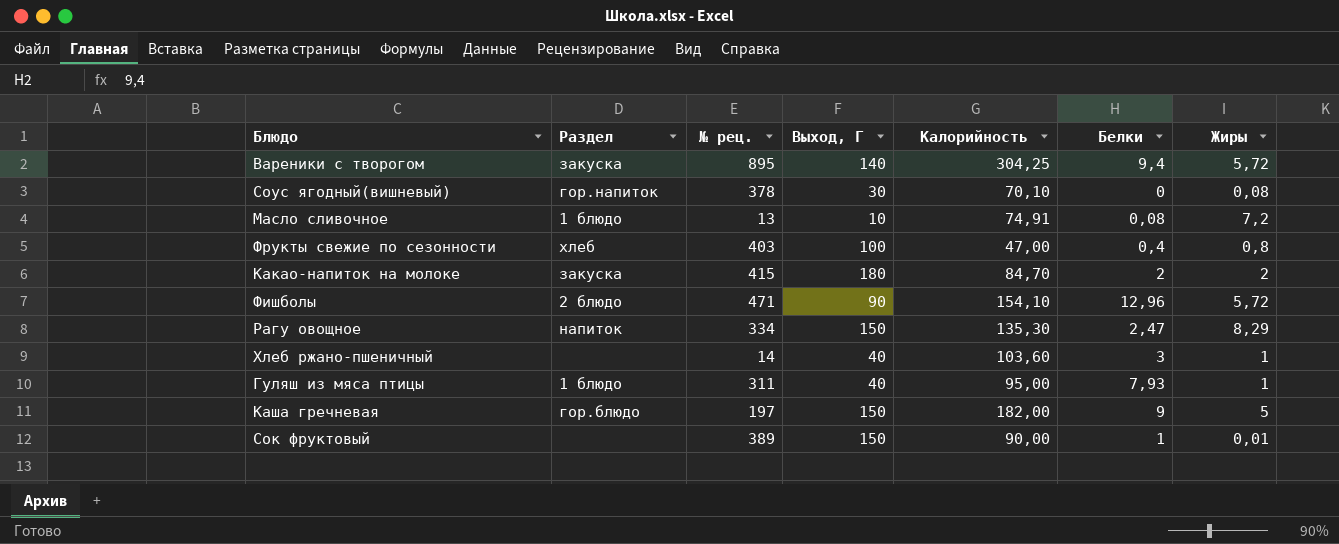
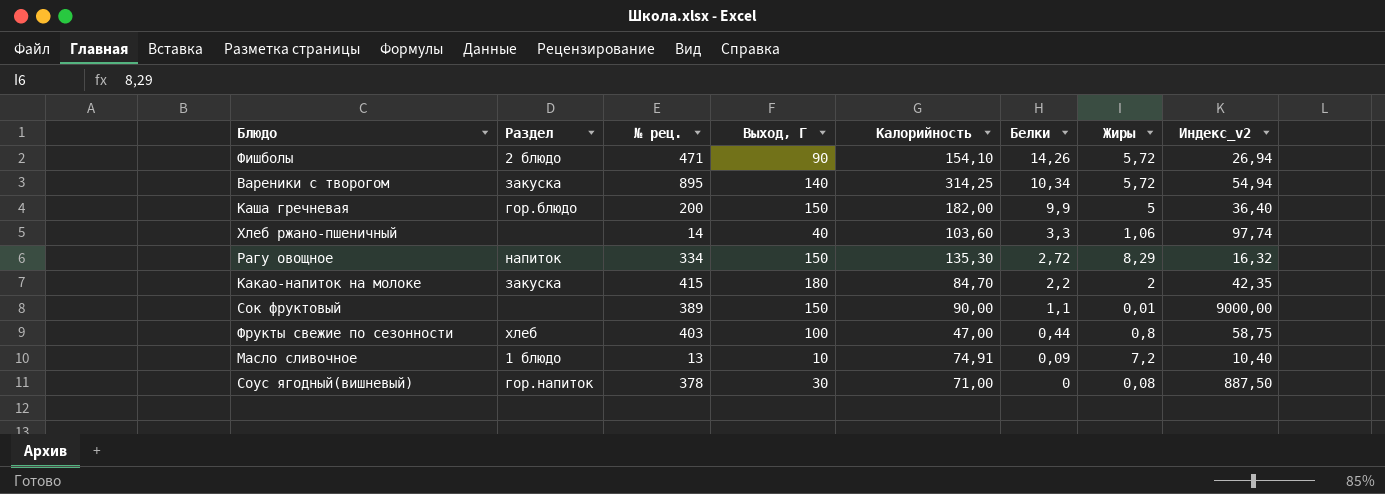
row order: none -> Белки descending
column Индекс_v2 | formula: none -> [Калорийность] / [Жиры]
row Гуляш из мяса птицы: 1 блюдо | 311 | 40 | 95,00 | 7,93 | 1 -> none
Фишболы | Белки: 12,96 -> 14,26
Вареники с творогом | Калорийность: 304,25 -> 314,25
Вареники с творогом | Белки: 9,4 -> 10,34
Каша гречневая | № рец.: 197 -> 200
Каша гречневая | Белки: 9 -> 9,9
Хлеб ржано-пшеничный | Белки: 3 -> 3,3
Хлеб ржано-пшеничный | Жиры: 1 -> 1,06
Рагу овощное | Белки: 2,47 -> 2,72
Какао-напиток на молоке | Белки: 2 -> 2,2
Сок фруктовый | Белки: 1 -> 1,1
Фрукты свежие по сезонности | Белки: 0,4 -> 0,44
Масло сливочное | Белки: 0,08 -> 0,09
Соус ягодный(вишневый) | Калорийность: 70,10 -> 71,00

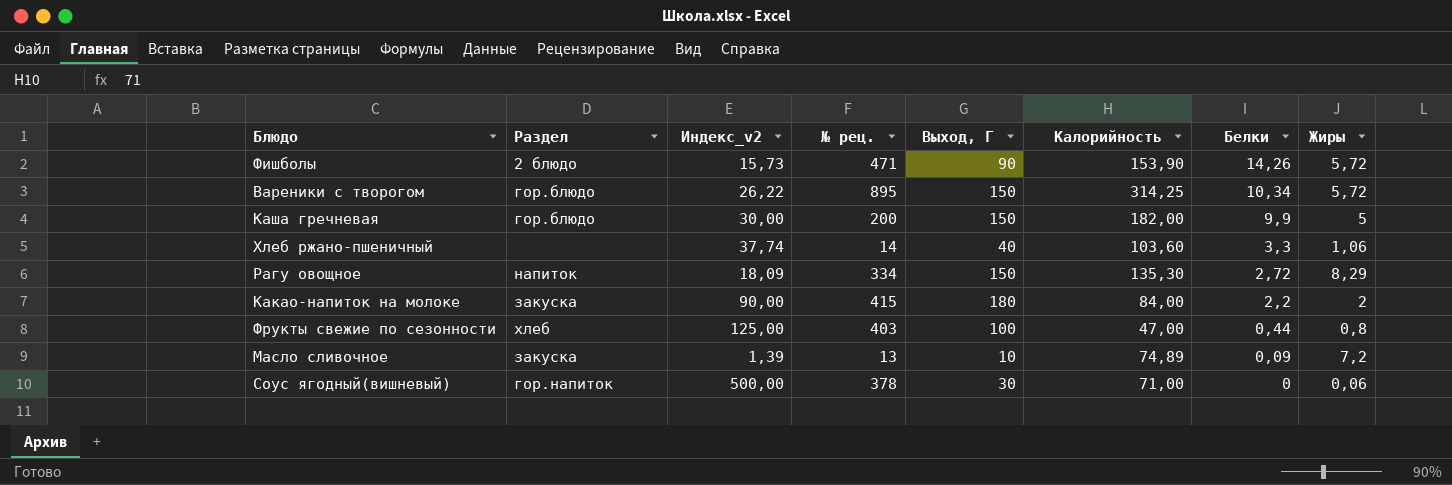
column Индекс_v2 | formula: [Калорийность] / [Жиры] -> [Выход, Г] / [Жиры]
column Индекс_v2 | position: 8 -> 3
row Сок фруктовый: none | 389 | 150 | 90,00 | 1,1 | 0,01 | 9000,00 -> none
Фишболы | Калорийность: 154,10 -> 153,90
Вареники с творогом | Раздел: закуска -> гор.блюдо
Вареники с творогом | Выход, Г: 140 -> 150
Какао-напиток на молоке | Калорийность: 84,70 -> 84,00
Масло сливочное | Раздел: 1 блюдо -> закуска
Масло сливочное | Калорийность: 74,91 -> 74,89
Соус ягодный(вишневый) | Жиры: 0,08 -> 0,06

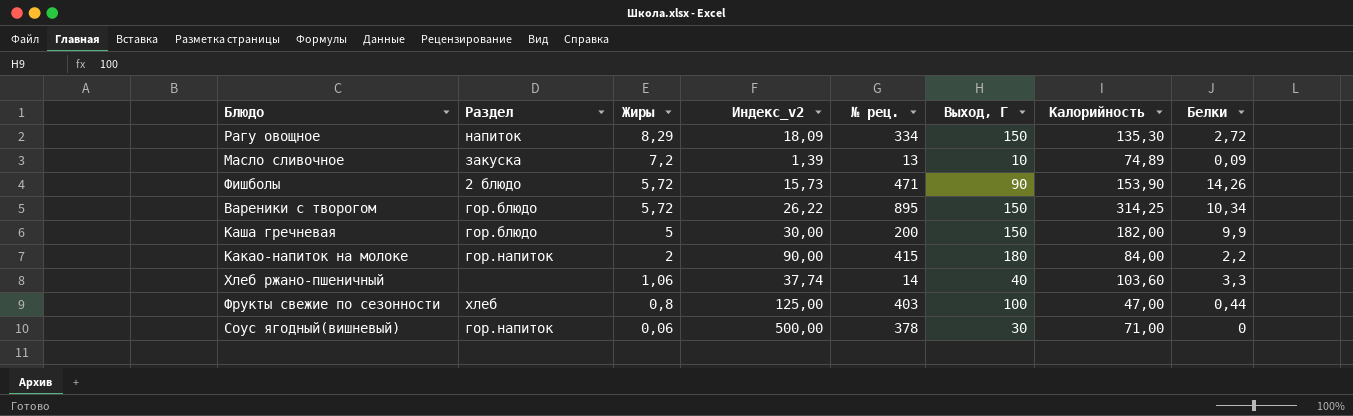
row order: Белки descending -> Жиры descending
column Жиры | position: 8 -> 3
Какао-напиток на молоке | Раздел: закуска -> гор.напиток

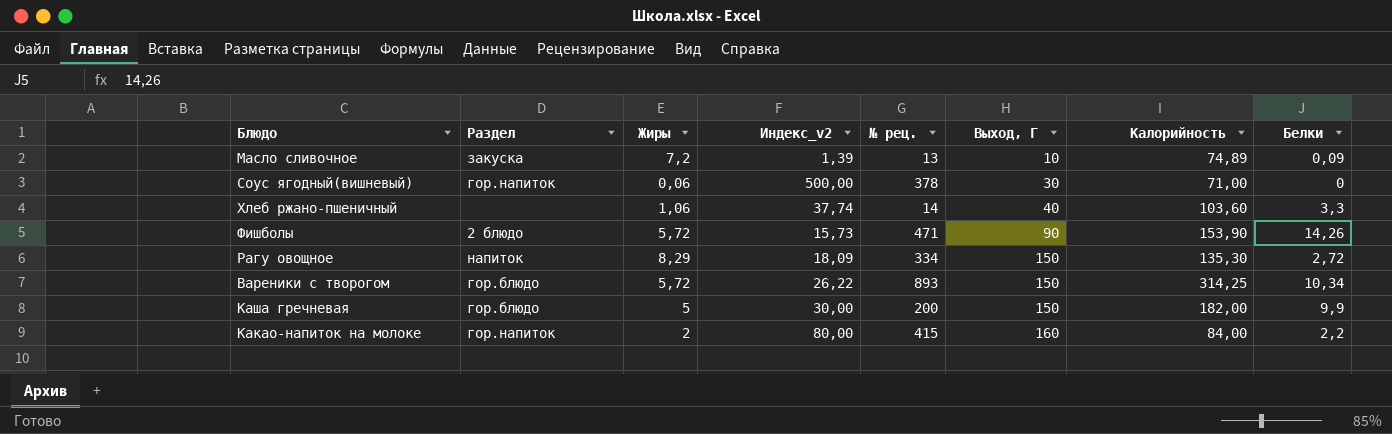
row order: Жиры descending -> Выход, Г ascending
row Фрукты свежие по сезонности: хлеб | 0,8 | 125,00 | 403 | 100 | 47,00 | 0,44 -> none
Вареники с творогом | № рец.: 895 -> 893
Какао-напиток на молоке | Индекс_v2: 90,00 -> 80,00
Какао-напиток на молоке | Выход, Г: 180 -> 160

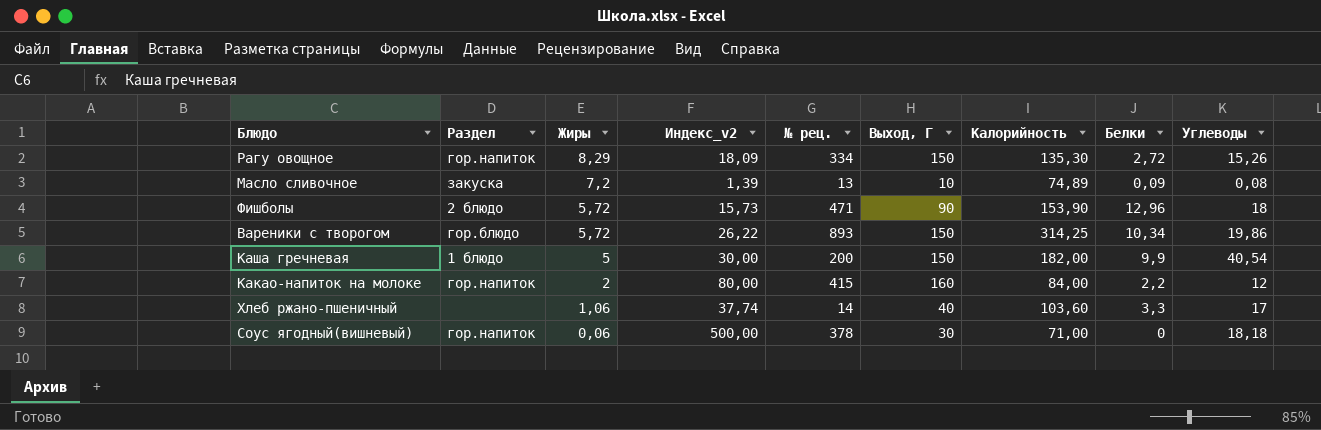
row order: Выход, Г ascending -> Жиры descending
column Углеводы | position: none -> 9
Рагу овощное | Раздел: напиток -> гор.напиток
Фишболы | Белки: 14,26 -> 12,96
Каша гречневая | Раздел: гор.блюдо -> 1 блюдо

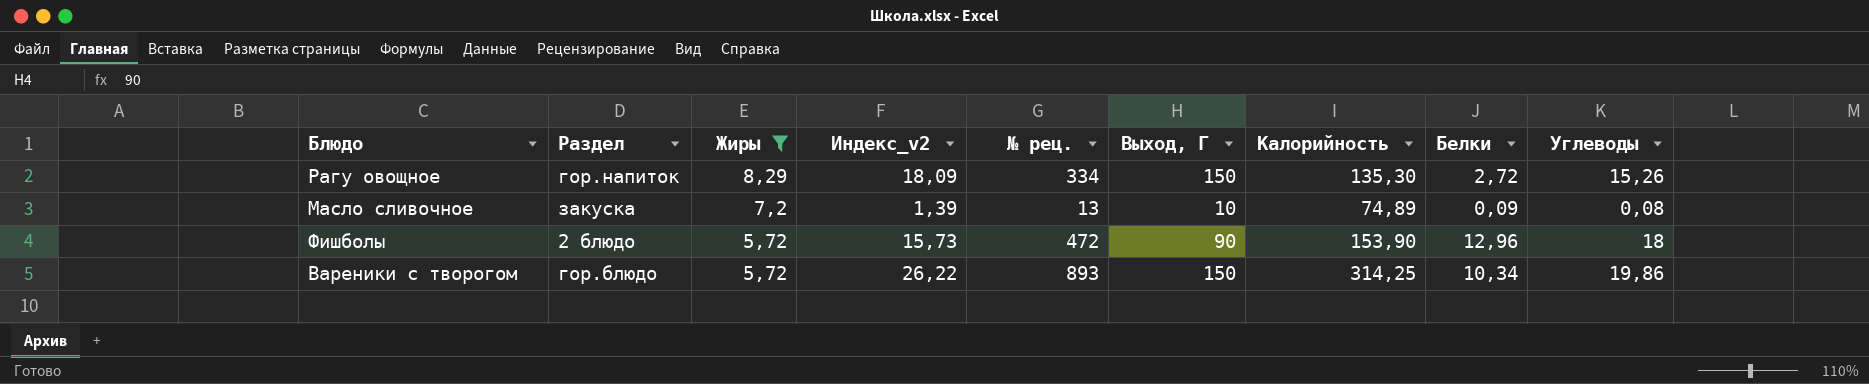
filter: none -> Жиры >= 5,72
Фишболы | № рец.: 471 -> 472

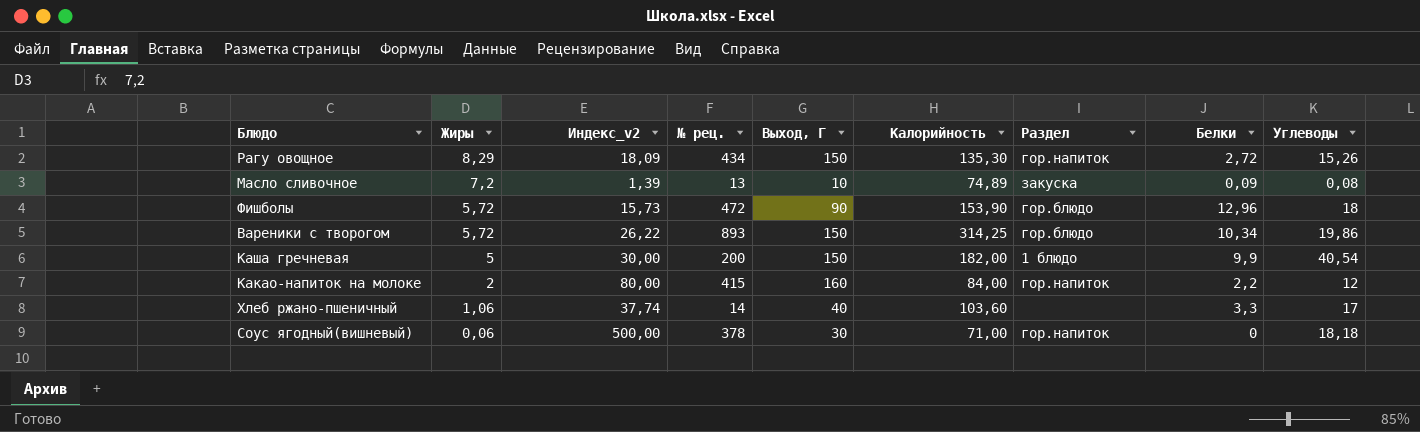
filter: Жиры >= 5,72 -> none
column Раздел | position: 2 -> 7
Рагу овощное | № рец.: 334 -> 434
Фишболы | Раздел: 2 блюдо -> гор.блюдо

